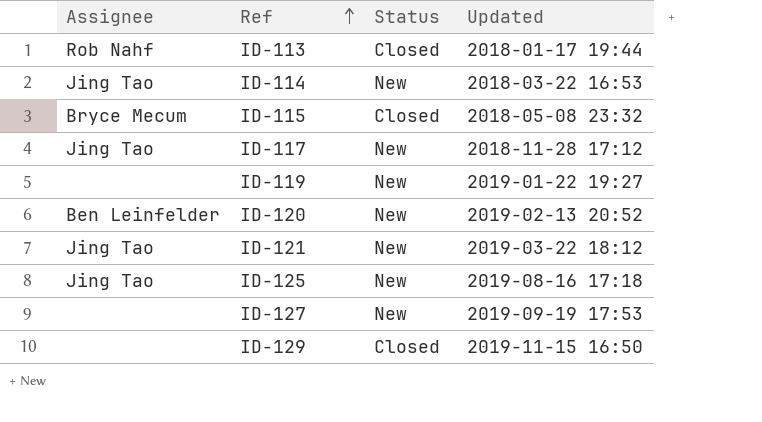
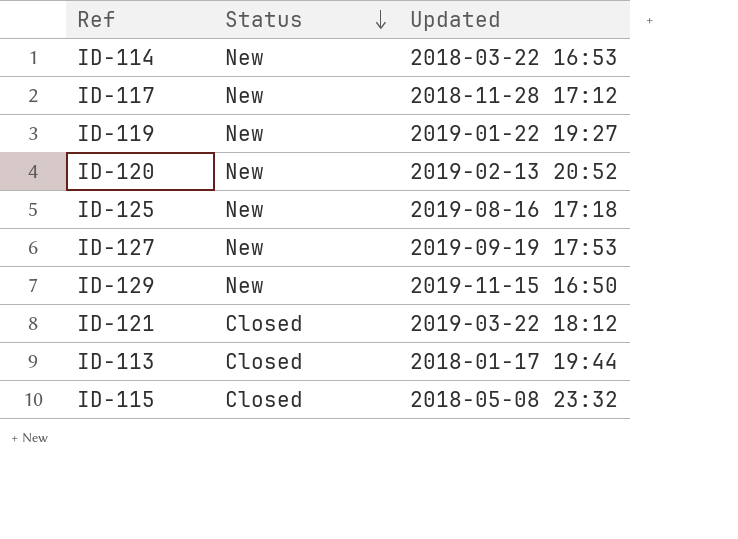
row order: Ref ascending -> Status descending
column Assignee | position: 1 -> none
ID-129 | Status: Closed -> New
ID-121 | Status: New -> Closed

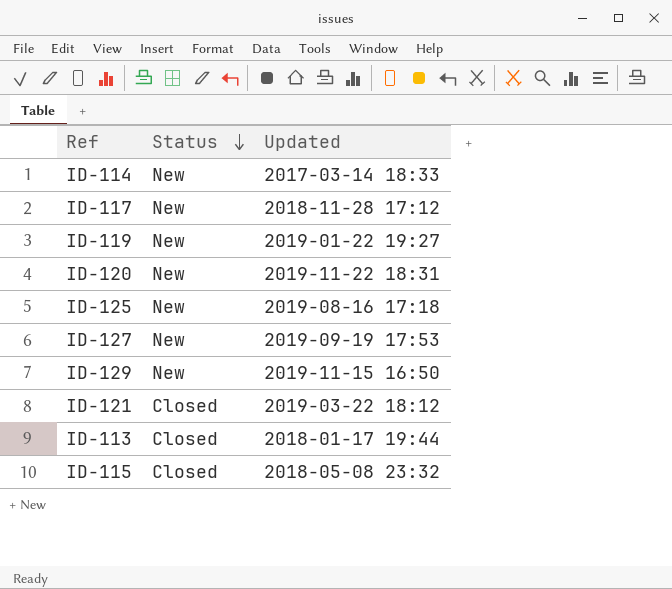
ID-114 | Updated: 2018-03-22 16:53 -> 2017-03-14 18:33
ID-120 | Updated: 2019-02-13 20:52 -> 2019-11-22 18:31

